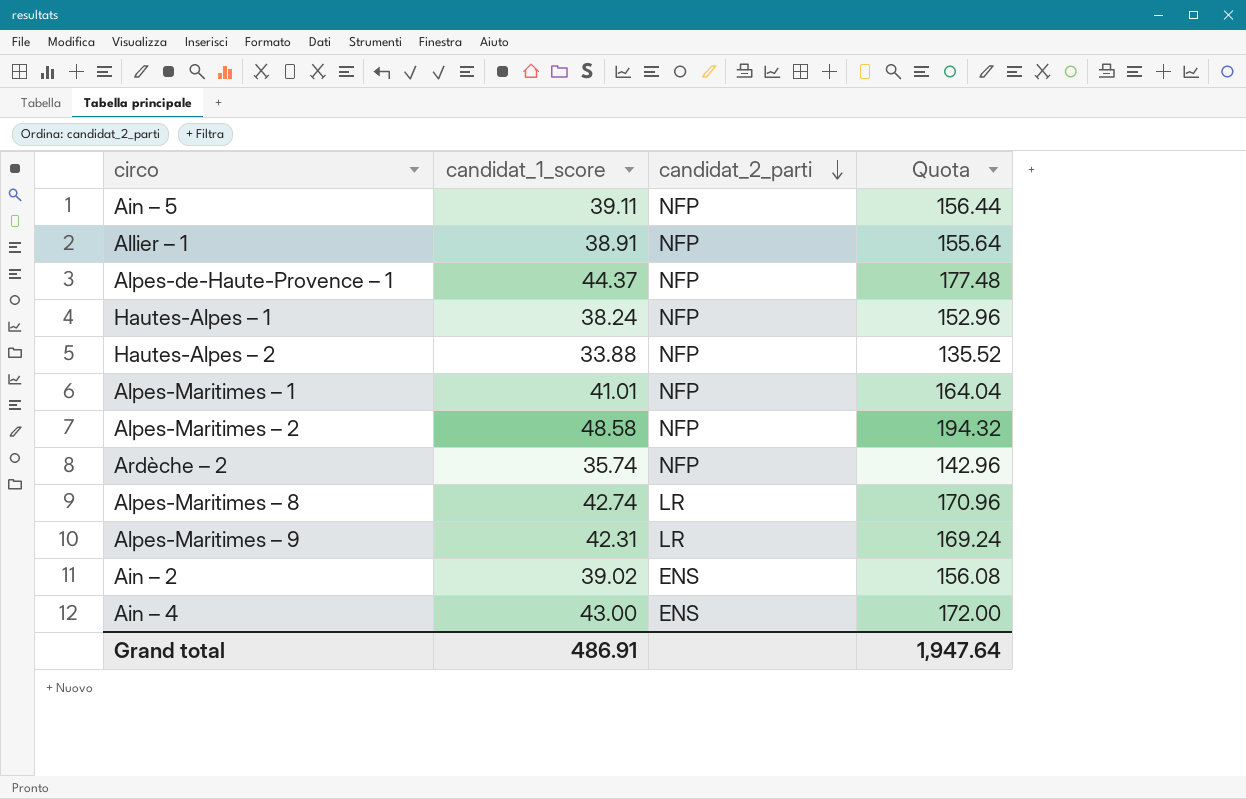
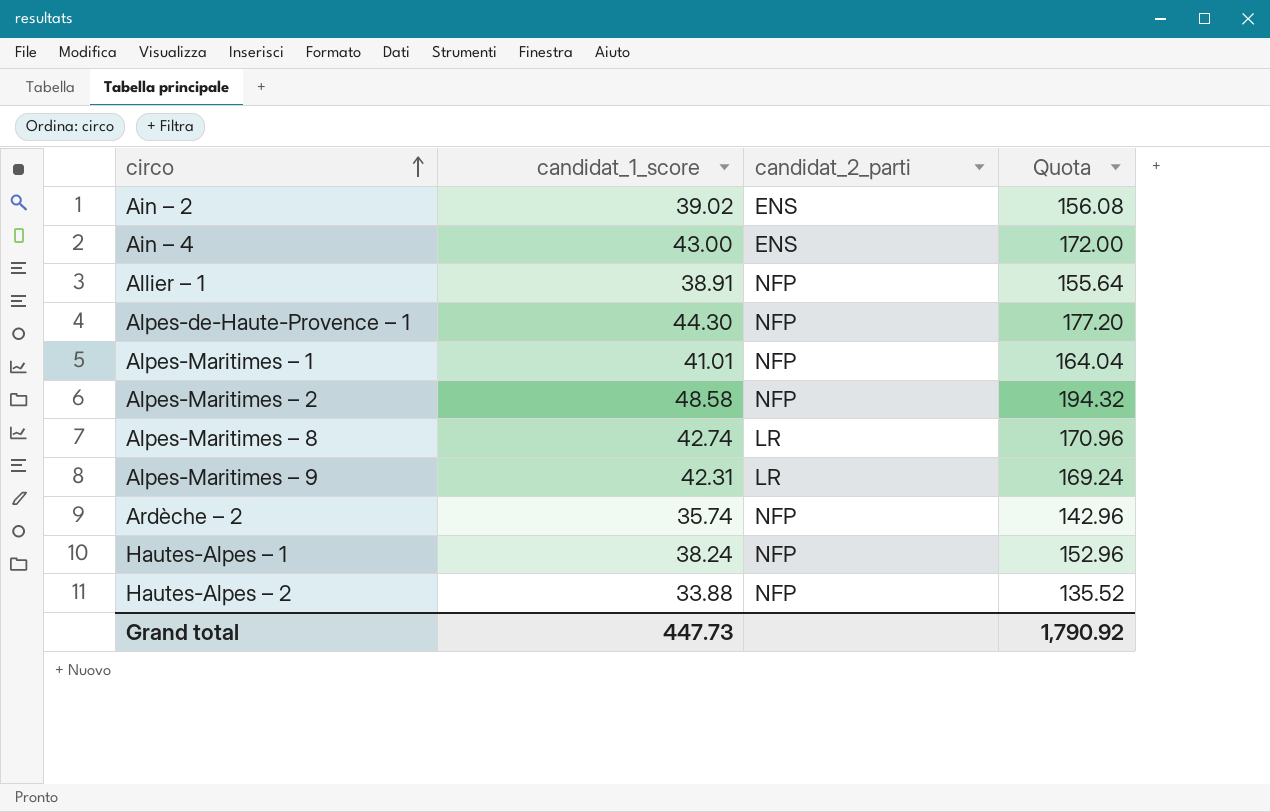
row order: candidat_2_parti descending -> circo ascending
row Ain – 5: 39.11 | NFP | 156.44 -> none
Alpes-de-Haute-Provence – 1 | candidat_1_score: 44.37 -> 44.30
Alpes-de-Haute-Provence – 1 | Quota: 177.48 -> 177.20
Grand total | candidat_1_score: 486.91 -> 447.73
Grand total | Quota: 1,947.64 -> 1,790.92

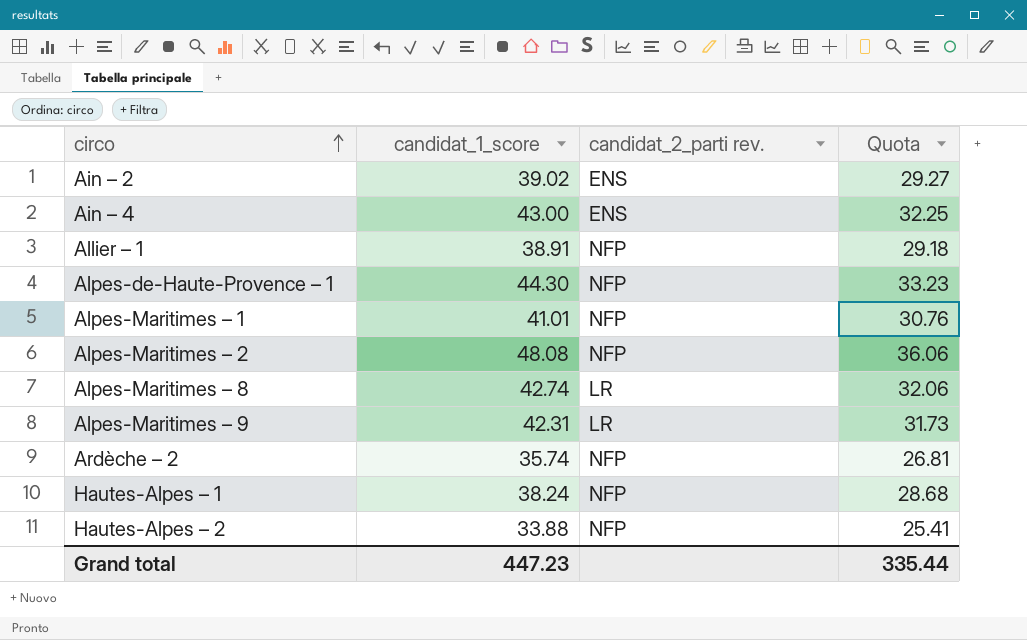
column name: candidat_2_parti -> candidat_2_parti rev.
column Quota | formula: [candidat_1_score] * 4 -> [candidat_1_score] * 0.75
Alpes-Maritimes – 2 | candidat_1_score: 48.58 -> 48.08
Grand total | candidat_1_score: 447.73 -> 447.23
Grand total | Quota: 1,790.92 -> 335.44

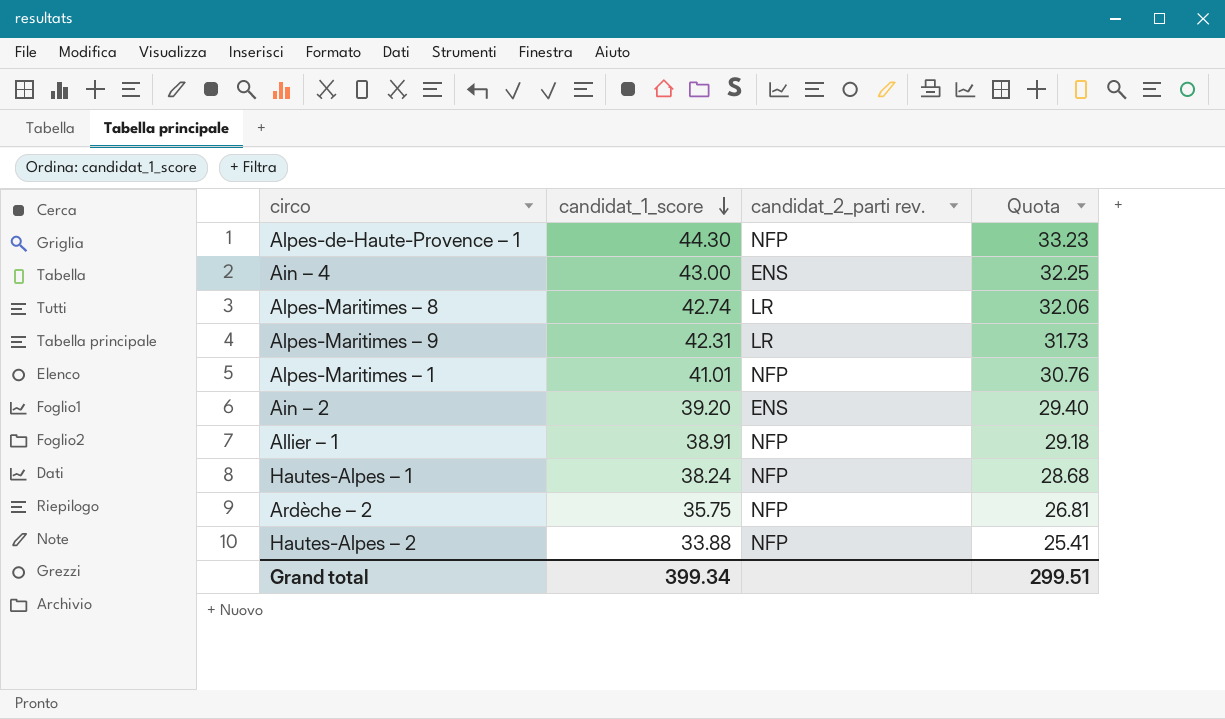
row order: circo ascending -> candidat_1_score descending
row Alpes-Maritimes – 2: 48.08 | NFP | 36.06 -> none
Ain – 2 | candidat_1_score: 39.02 -> 39.20
Ain – 2 | Quota: 29.27 -> 29.40
Ardèche – 2 | candidat_1_score: 35.74 -> 35.75
Grand total | candidat_1_score: 447.23 -> 399.34
Grand total | Quota: 335.44 -> 299.51

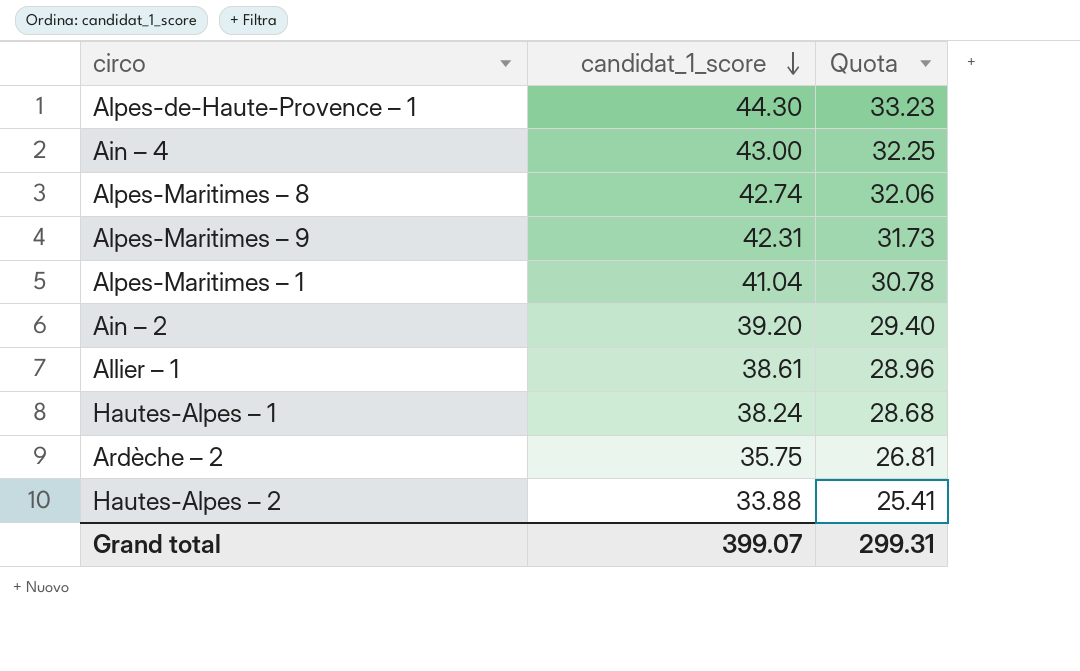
column candidat_2_parti rev. | position: 3 -> none
Alpes-Maritimes – 1 | candidat_1_score: 41.01 -> 41.04
Alpes-Maritimes – 1 | Quota: 30.76 -> 30.78
Allier – 1 | candidat_1_score: 38.91 -> 38.61
Allier – 1 | Quota: 29.18 -> 28.96
Grand total | candidat_1_score: 399.34 -> 399.07
Grand total | Quota: 299.51 -> 299.31

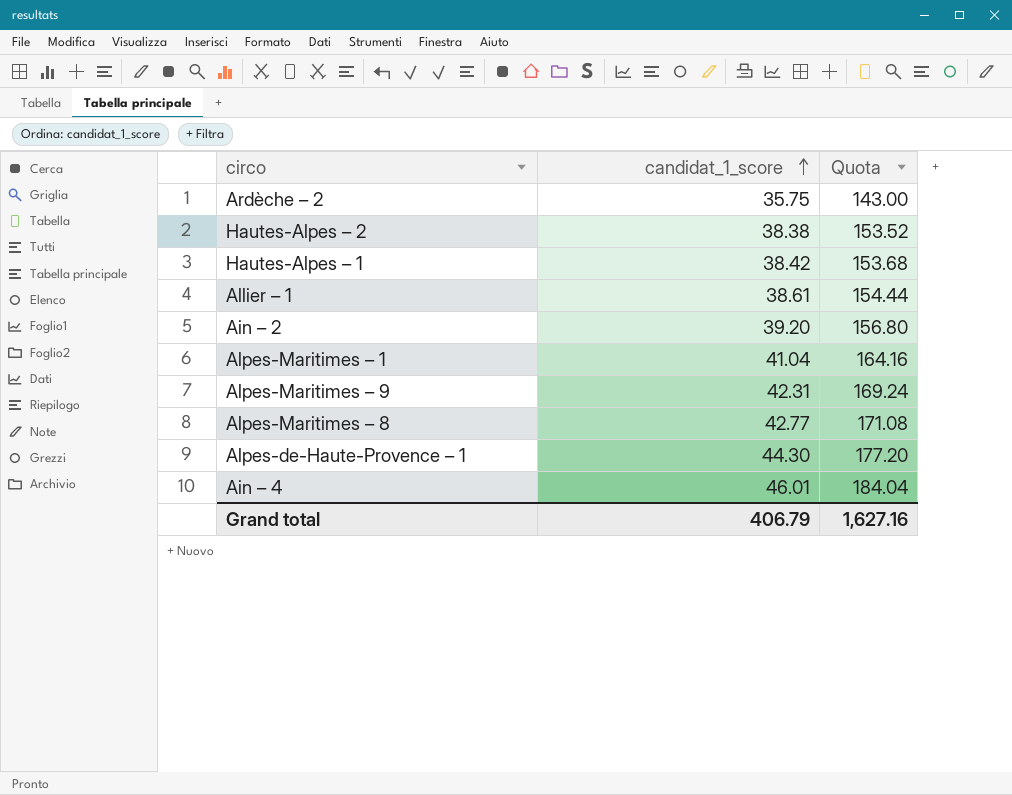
row order: candidat_1_score descending -> candidat_1_score ascending
column Quota | formula: [candidat_1_score] * 0.75 -> [candidat_1_score] * 4
Hautes-Alpes – 2 | candidat_1_score: 33.88 -> 38.38
Hautes-Alpes – 1 | candidat_1_score: 38.24 -> 38.42
Alpes-Maritimes – 8 | candidat_1_score: 42.74 -> 42.77
Ain – 4 | candidat_1_score: 43.00 -> 46.01
Grand total | candidat_1_score: 399.07 -> 406.79
Grand total | Quota: 299.31 -> 1,627.16

